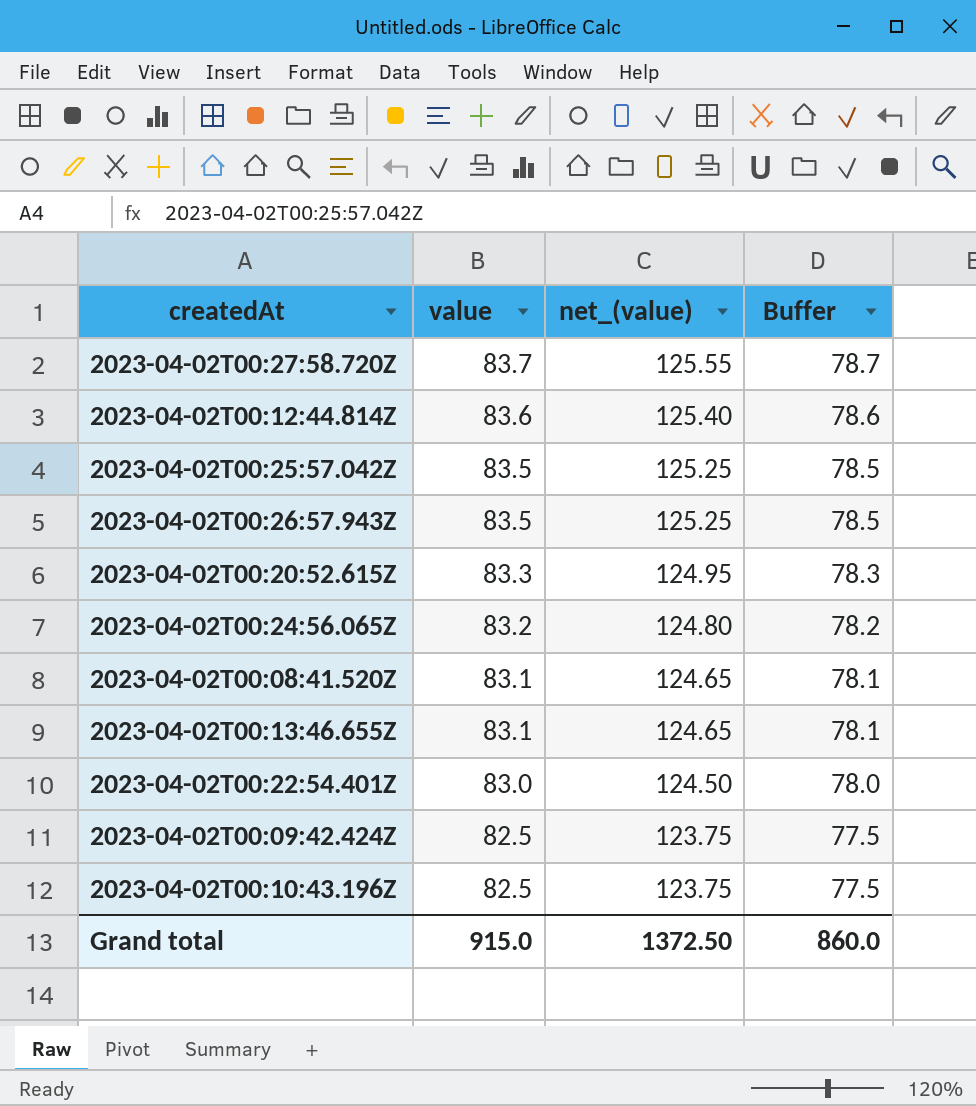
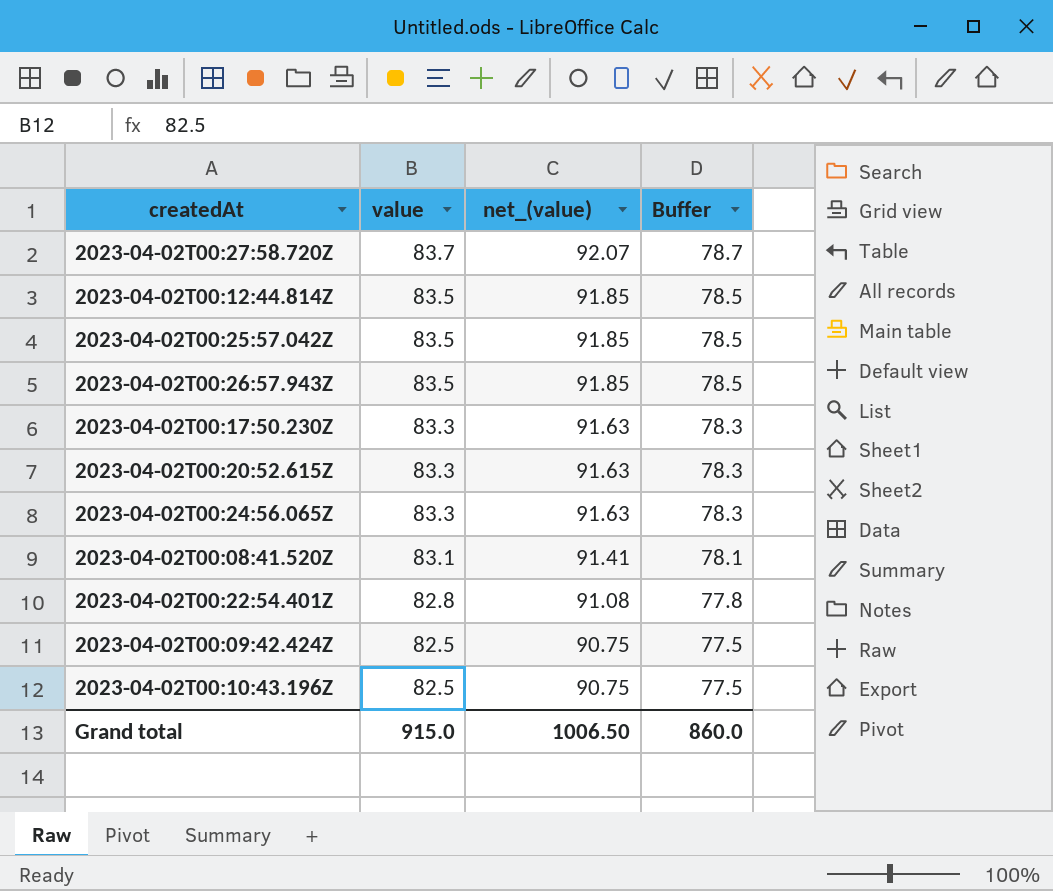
column net_(value) | formula: [value] * 1.5 -> [value] * 1.1
row 2023-04-02T00:13:46.655Z: 83.1 | 124.65 | 78.1 -> none
2023-04-02T00:12:44.814Z | value: 83.6 -> 83.5
2023-04-02T00:12:44.814Z | Buffer: 78.6 -> 78.5
row 2023-04-02T00:17:50.230Z: none -> 83.3 | 91.63 | 78.3
2023-04-02T00:24:56.065Z | value: 83.2 -> 83.3
2023-04-02T00:24:56.065Z | Buffer: 78.2 -> 78.3
2023-04-02T00:22:54.401Z | value: 83.0 -> 82.8
2023-04-02T00:22:54.401Z | Buffer: 78.0 -> 77.8
Grand total | net_(value): 1372.50 -> 1006.50

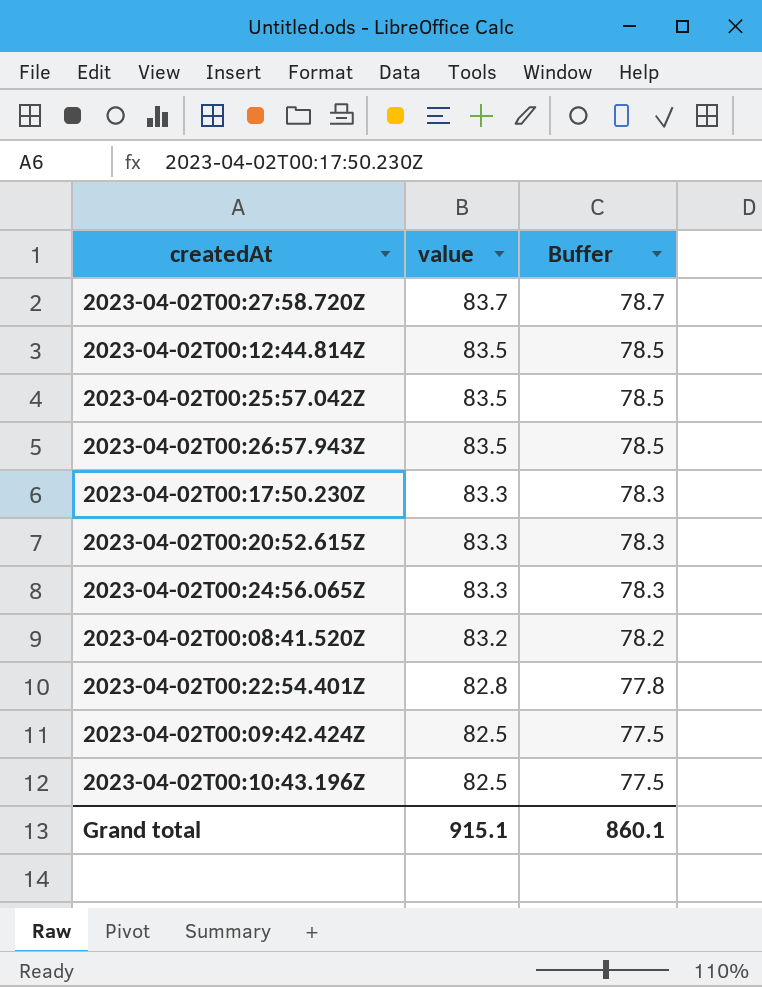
column net_(value) | formula: [value] * 1.1 -> none
2023-04-02T00:08:41.520Z | value: 83.1 -> 83.2
2023-04-02T00:08:41.520Z | Buffer: 78.1 -> 78.2
Grand total | value: 915.0 -> 915.1
Grand total | Buffer: 860.0 -> 860.1

